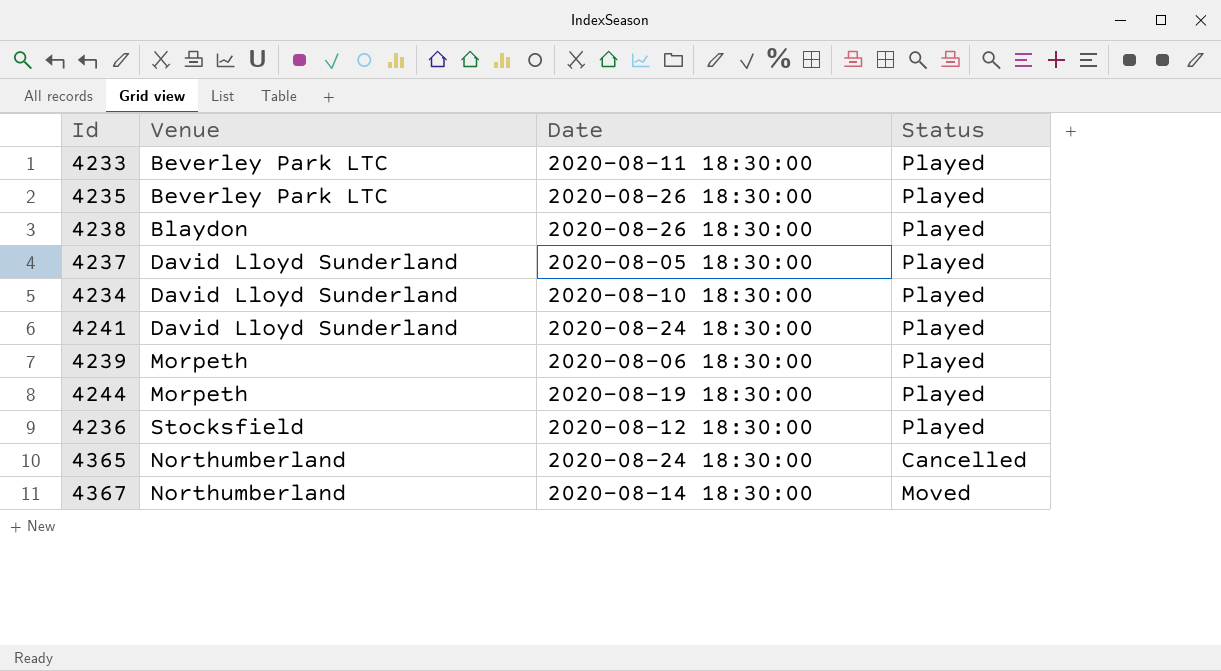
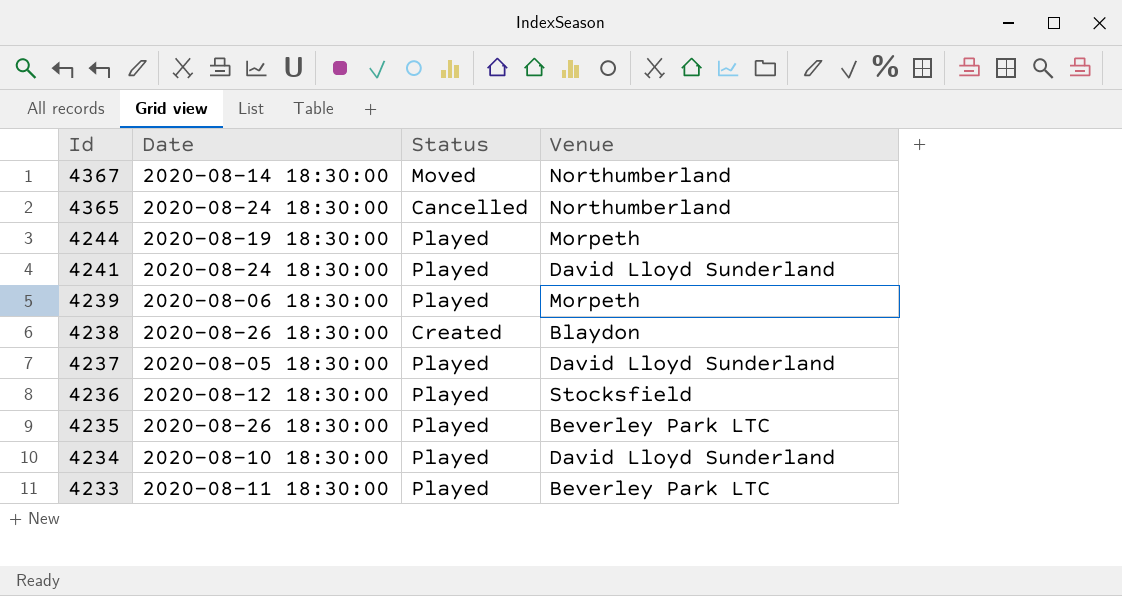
row order: none -> Id descending
column Venue | position: 2 -> 4
4238 | Status: Played -> Created

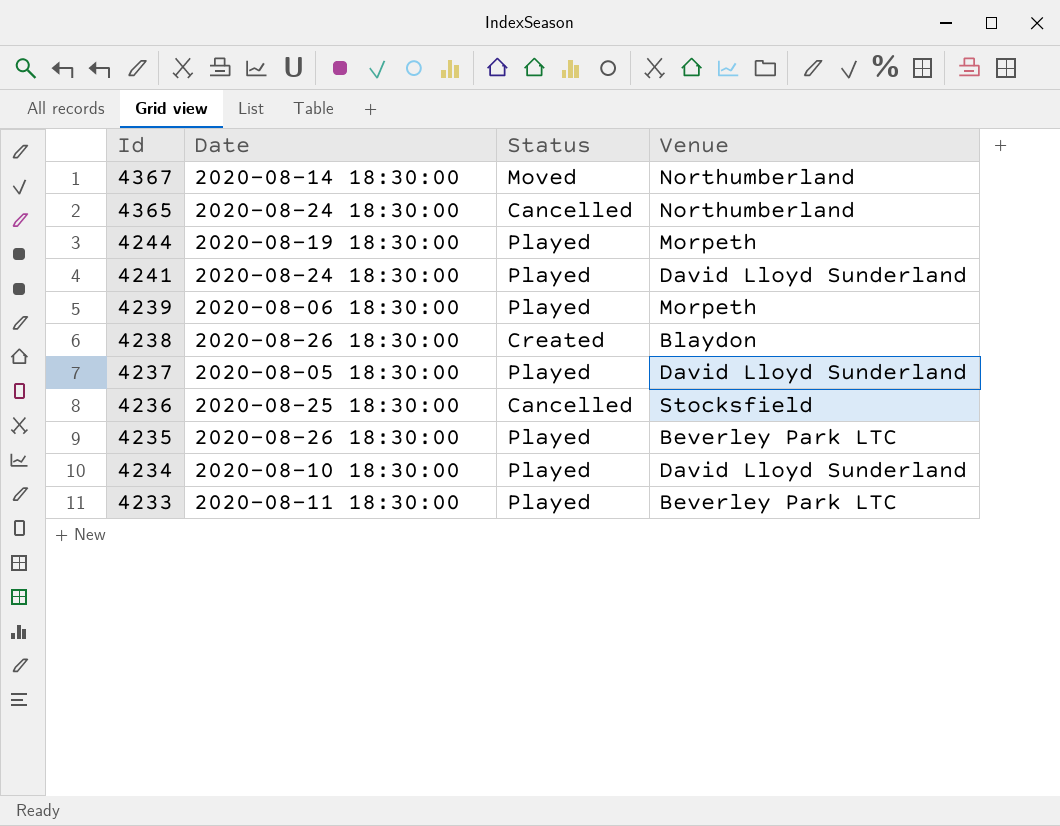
4236 | Date: 2020-08-12 18:30:00 -> 2020-08-25 18:30:00
4236 | Status: Played -> Cancelled

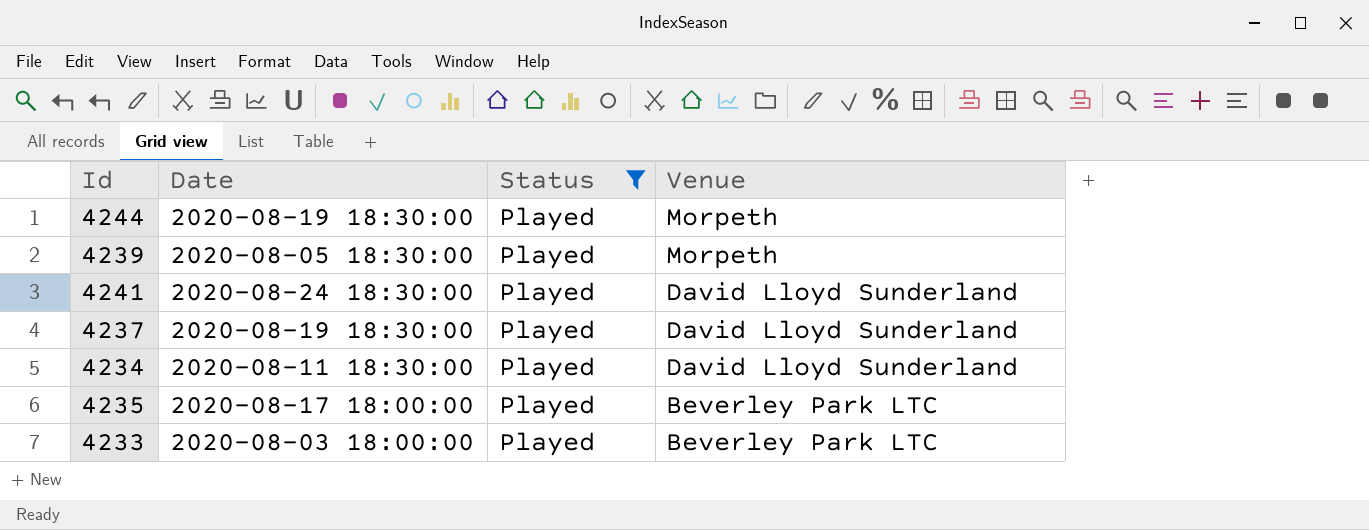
filter: none -> Status = Played
row order: Id descending -> Venue descending
4239 | Date: 2020-08-06 18:30:00 -> 2020-08-05 18:30:00
4237 | Date: 2020-08-05 18:30:00 -> 2020-08-19 18:30:00
4234 | Date: 2020-08-10 18:30:00 -> 2020-08-11 18:30:00
4235 | Date: 2020-08-26 18:30:00 -> 2020-08-17 18:00:00
4233 | Date: 2020-08-11 18:30:00 -> 2020-08-03 18:00:00

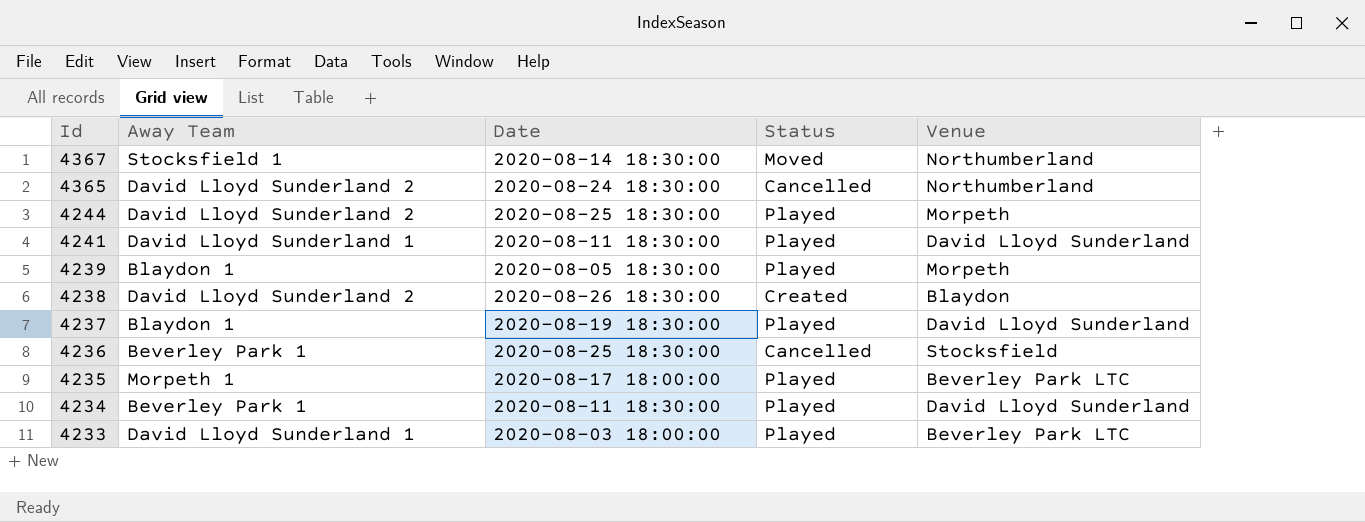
filter: Status = Played -> none
row order: Venue descending -> Id descending
column Away Team | position: none -> 2
4244 | Date: 2020-08-19 18:30:00 -> 2020-08-25 18:30:00
4241 | Date: 2020-08-24 18:30:00 -> 2020-08-11 18:30:00

